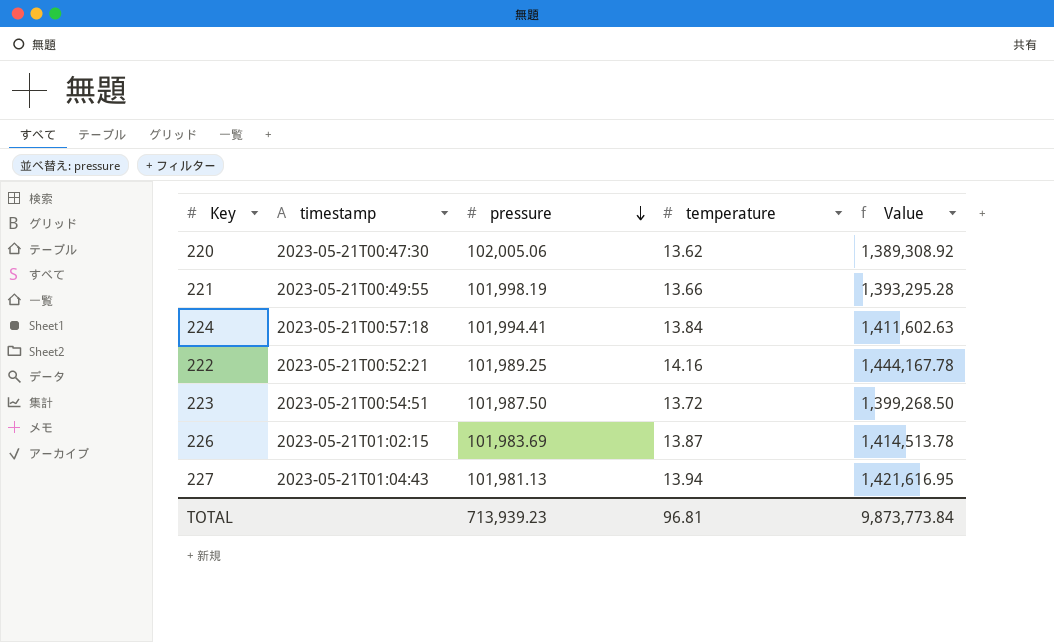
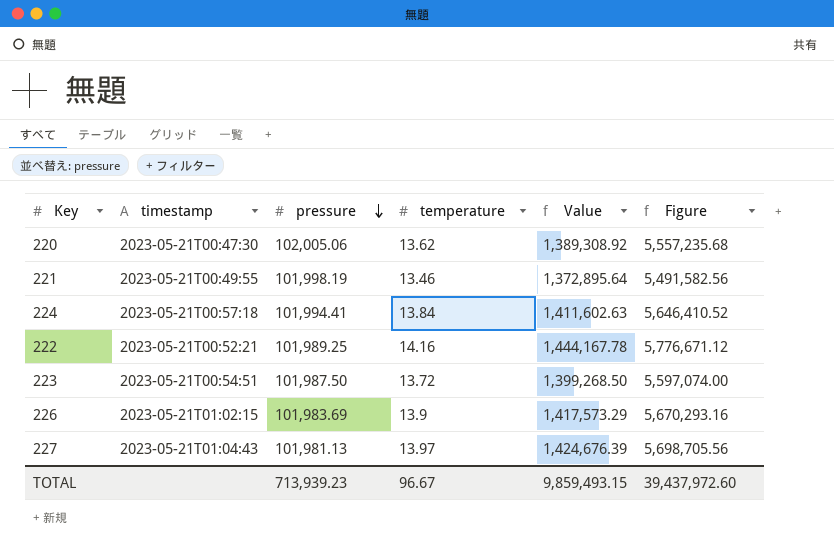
column Figure | formula: none -> [Value] * 4
221 | temperature: 13.66 -> 13.46
221 | Value: 1,393,295.28 -> 1,372,895.64
226 | temperature: 13.87 -> 13.9
226 | Value: 1,414,513.78 -> 1,417,573.29
227 | temperature: 13.94 -> 13.97
227 | Value: 1,421,616.95 -> 1,424,676.39
TOTAL | temperature: 96.81 -> 96.67
TOTAL | Value: 9,873,773.84 -> 9,859,493.15

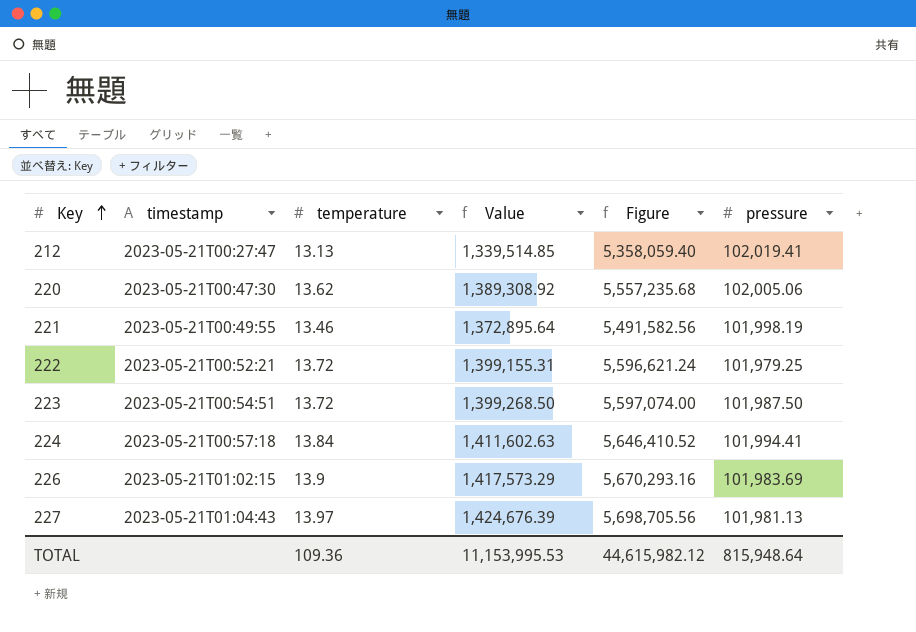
row order: pressure descending -> Key ascending
column pressure | position: 3 -> 6
row 212: none -> 2023-05-21T00:27:47 | 13.13 | 1,339,514.85 | 5,358,059.40 | 102,019.41
222 | temperature: 14.16 -> 13.72
222 | Value: 1,444,167.78 -> 1,399,155.31
222 | Figure: 5,776,671.12 -> 5,596,621.24
222 | pressure: 101,989.25 -> 101,979.25
TOTAL | temperature: 96.67 -> 109.36
TOTAL | Value: 9,859,493.15 -> 11,153,995.53
TOTAL | Figure: 39,437,972.60 -> 44,615,982.12
TOTAL | pressure: 713,939.23 -> 815,948.64

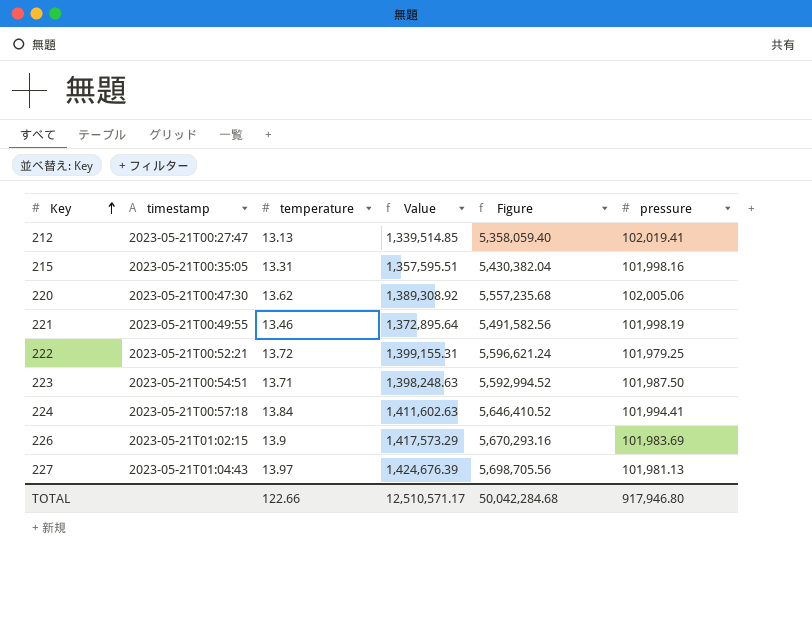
row 215: none -> 2023-05-21T00:35:05 | 13.31 | 1,357,595.51 | 5,430,382.04 | 101,998.16
223 | temperature: 13.72 -> 13.71
223 | Value: 1,399,268.50 -> 1,398,248.63
223 | Figure: 5,597,074.00 -> 5,592,994.52
TOTAL | temperature: 109.36 -> 122.66
TOTAL | Value: 11,153,995.53 -> 12,510,571.17
TOTAL | Figure: 44,615,982.12 -> 50,042,284.68
TOTAL | pressure: 815,948.64 -> 917,946.80

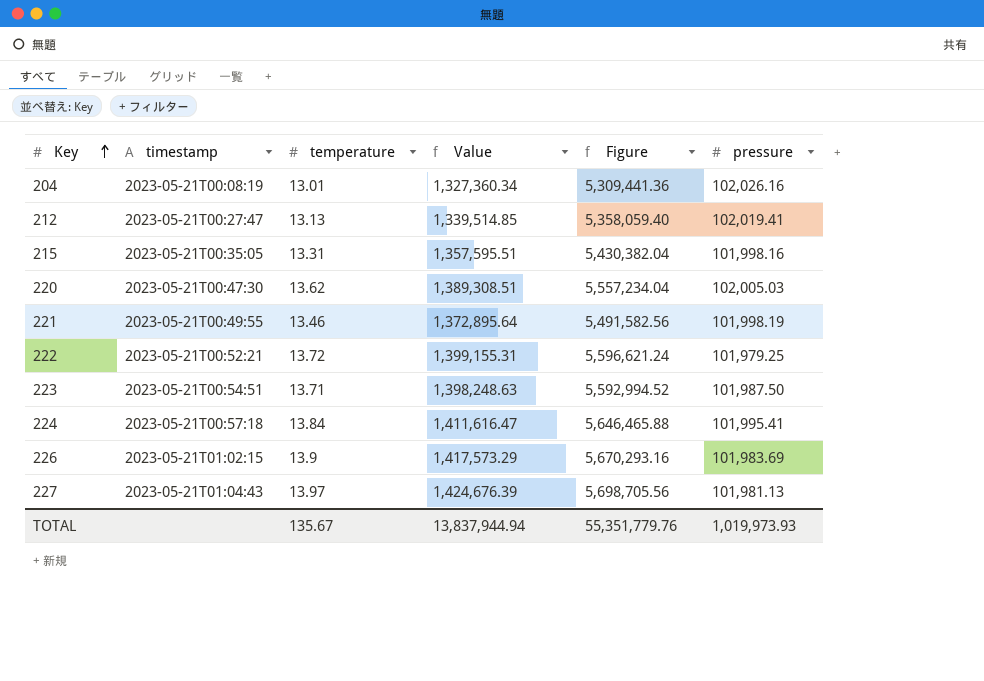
row 204: none -> 2023-05-21T00:08:19 | 13.01 | 1,327,360.34 | 5,309,441.36 | 102,026.16
220 | Value: 1,389,308.92 -> 1,389,308.51
220 | Figure: 5,557,235.68 -> 5,557,234.04
220 | pressure: 102,005.06 -> 102,005.03
224 | Value: 1,411,602.63 -> 1,411,616.47
224 | Figure: 5,646,410.52 -> 5,646,465.88
224 | pressure: 101,994.41 -> 101,995.41
TOTAL | temperature: 122.66 -> 135.67
TOTAL | Value: 12,510,571.17 -> 13,837,944.94
TOTAL | Figure: 50,042,284.68 -> 55,351,779.76
TOTAL | pressure: 917,946.80 -> 1,019,973.93

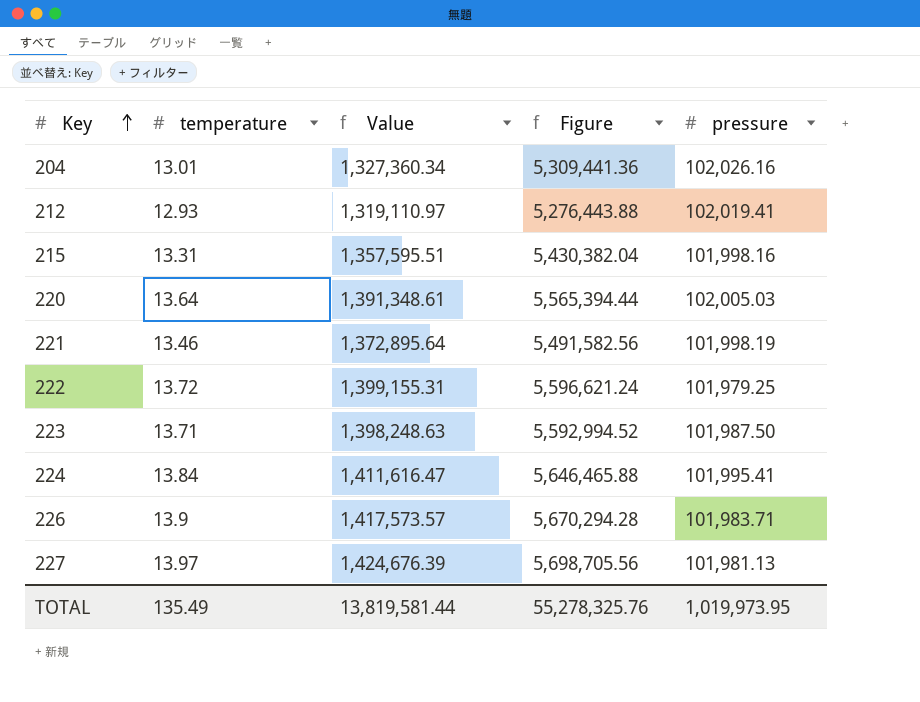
column timestamp | position: 2 -> none
212 | temperature: 13.13 -> 12.93
212 | Value: 1,339,514.85 -> 1,319,110.97
212 | Figure: 5,358,059.40 -> 5,276,443.88
220 | temperature: 13.62 -> 13.64
220 | Value: 1,389,308.51 -> 1,391,348.61
220 | Figure: 5,557,234.04 -> 5,565,394.44
226 | Value: 1,417,573.29 -> 1,417,573.57
226 | Figure: 5,670,293.16 -> 5,670,294.28
226 | pressure: 101,983.69 -> 101,983.71
TOTAL | temperature: 135.67 -> 135.49
TOTAL | Value: 13,837,944.94 -> 13,819,581.44
TOTAL | Figure: 55,351,779.76 -> 55,278,325.76
TOTAL | pressure: 1,019,973.93 -> 1,019,973.95

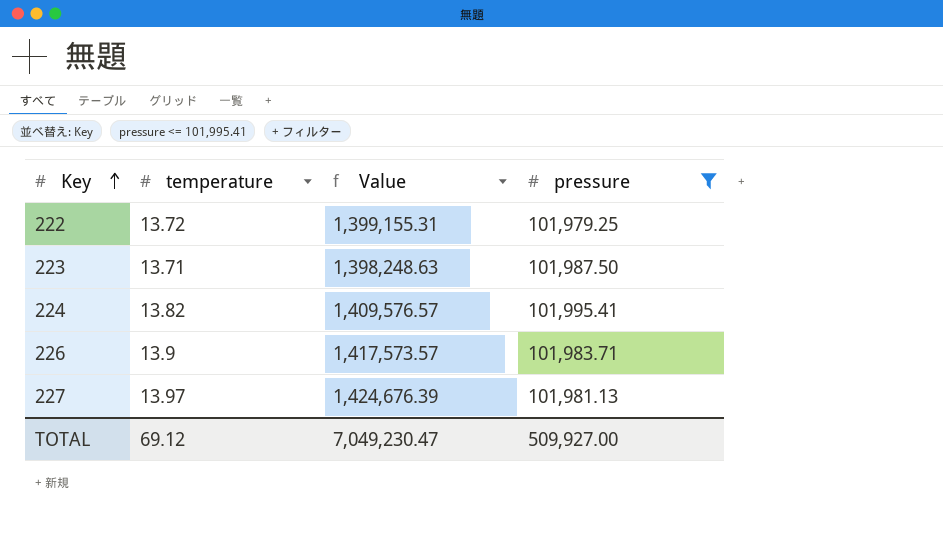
filter: none -> pressure <= 101,995.41
column Figure | formula: [Value] * 4 -> none
224 | temperature: 13.84 -> 13.82
224 | Value: 1,411,616.47 -> 1,409,576.57
TOTAL | temperature: 135.49 -> 69.12
TOTAL | Value: 13,819,581.44 -> 7,049,230.47
TOTAL | pressure: 1,019,973.95 -> 509,927.00

